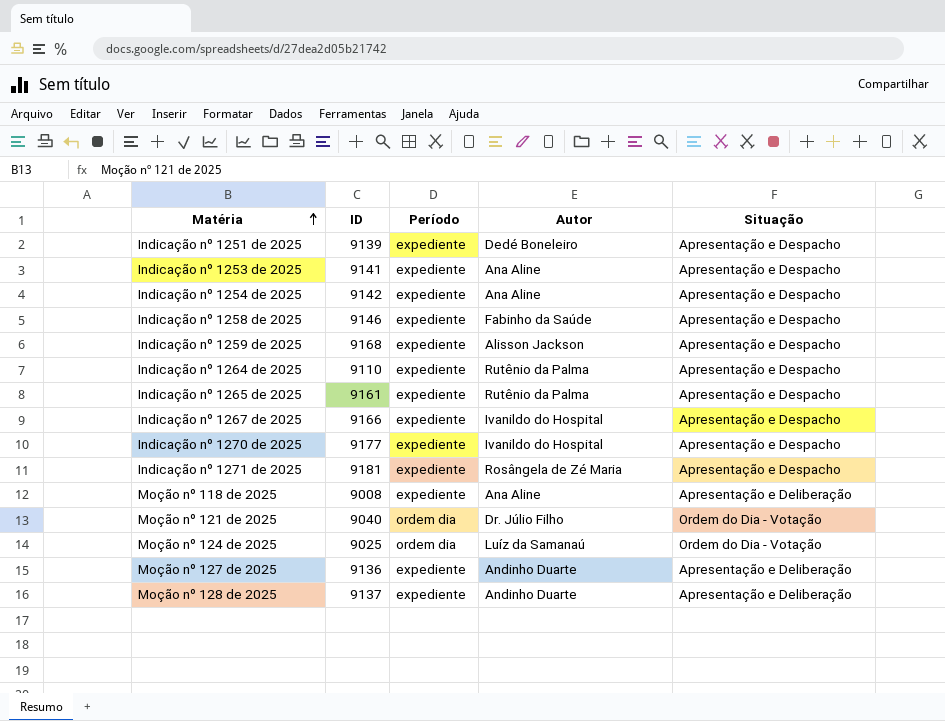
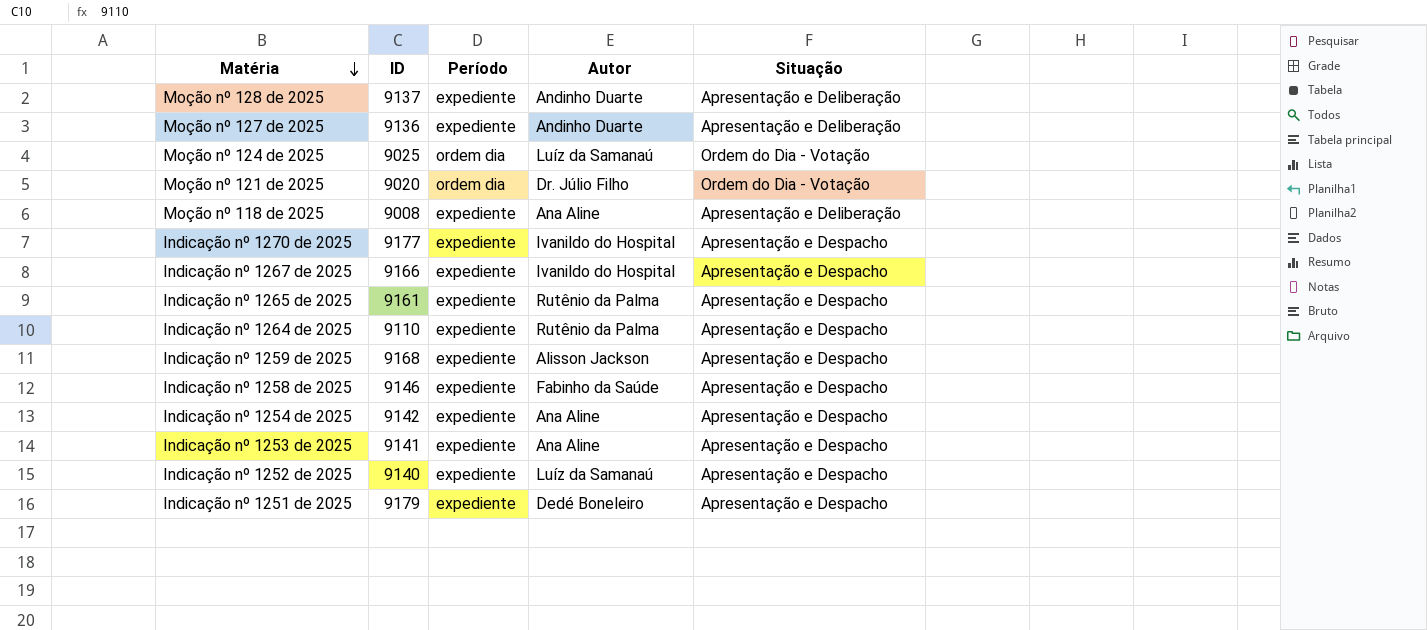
row order: Matéria ascending -> Matéria descending
row Indicação nº 1271 de 2025: 9181 | expediente | Rosângela de Zé Maria | Apresentação e Despacho -> none
Moção nº 121 de 2025 | ID: 9040 -> 9020
row Indicação nº 1252 de 2025: none -> 9140 | expediente | Luíz da Samanaú | Apresentação e Despacho
Indicação nº 1251 de 2025 | ID: 9139 -> 9179

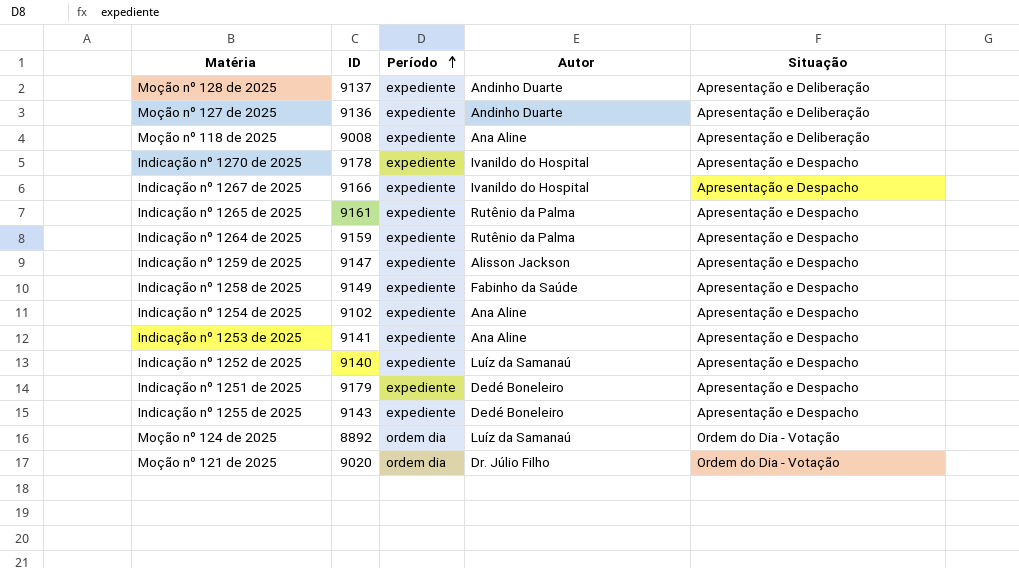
row order: Matéria descending -> Período ascending
Indicação nº 1270 de 2025 | ID: 9177 -> 9178
Indicação nº 1264 de 2025 | ID: 9110 -> 9159
Indicação nº 1259 de 2025 | ID: 9168 -> 9147
Indicação nº 1258 de 2025 | ID: 9146 -> 9149
Indicação nº 1254 de 2025 | ID: 9142 -> 9102
row Indicação nº 1255 de 2025: none -> 9143 | expediente | Dedé Boneleiro | Apresentação e Despacho
Moção nº 124 de 2025 | ID: 9025 -> 8892

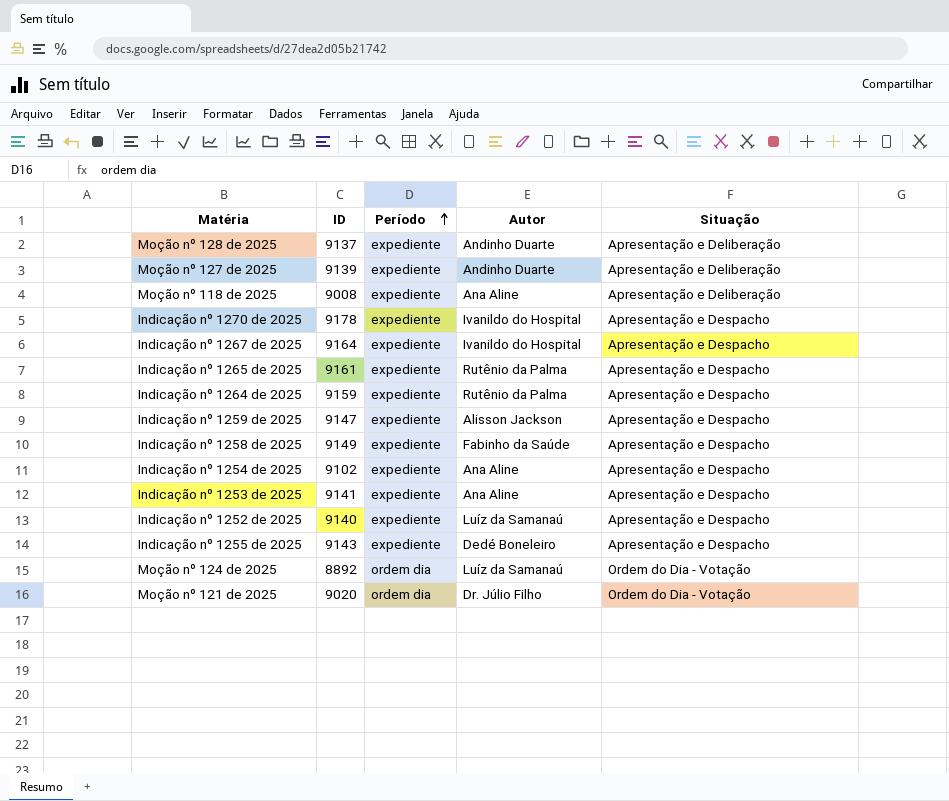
row Indicação nº 1251 de 2025: 9179 | expediente | Dedé Boneleiro | Apresentação e Despacho -> none
Moção nº 127 de 2025 | ID: 9136 -> 9139
Indicação nº 1267 de 2025 | ID: 9166 -> 9164

